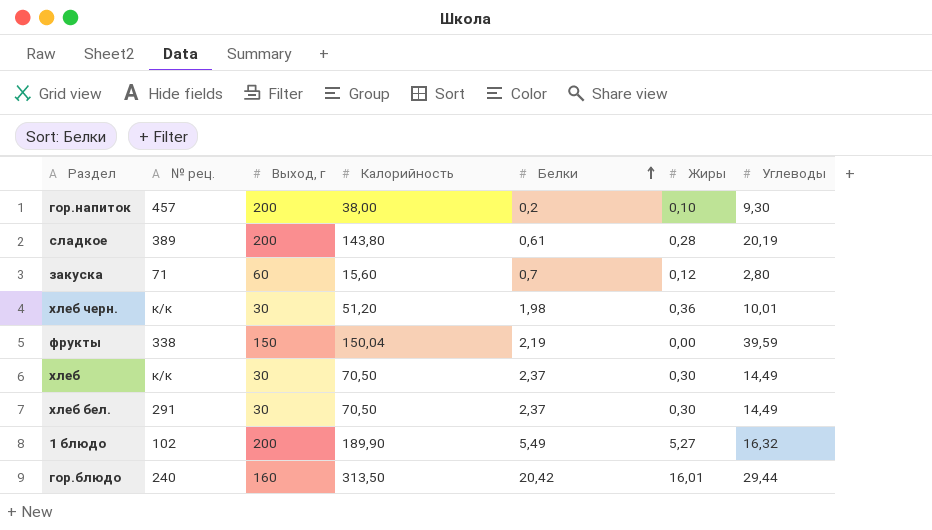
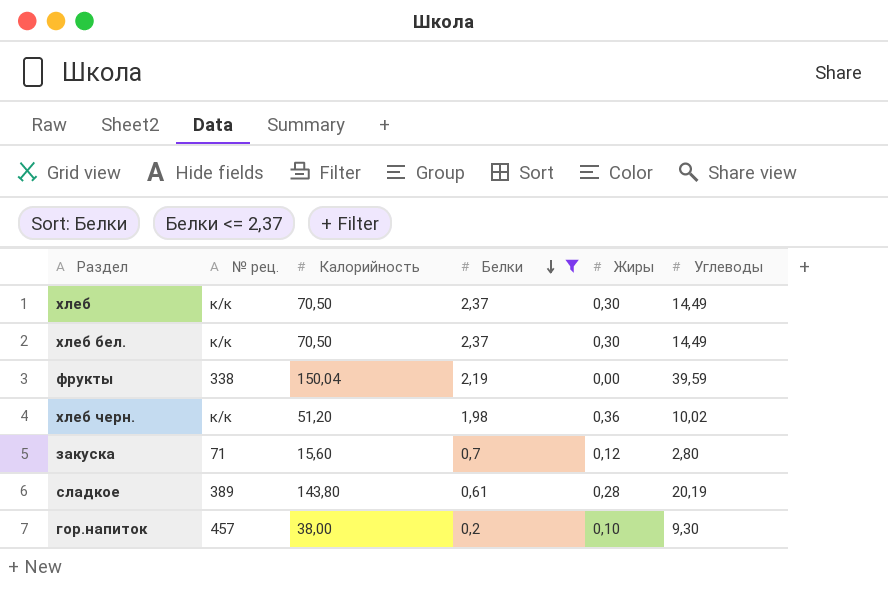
filter: none -> Белки <= 2,37
row order: Белки ascending -> Белки descending
column Выход, г | position: 3 -> none
хлеб бел. | № рец.: 291 -> к/к
хлеб черн. | Углеводы: 10,01 -> 10,02

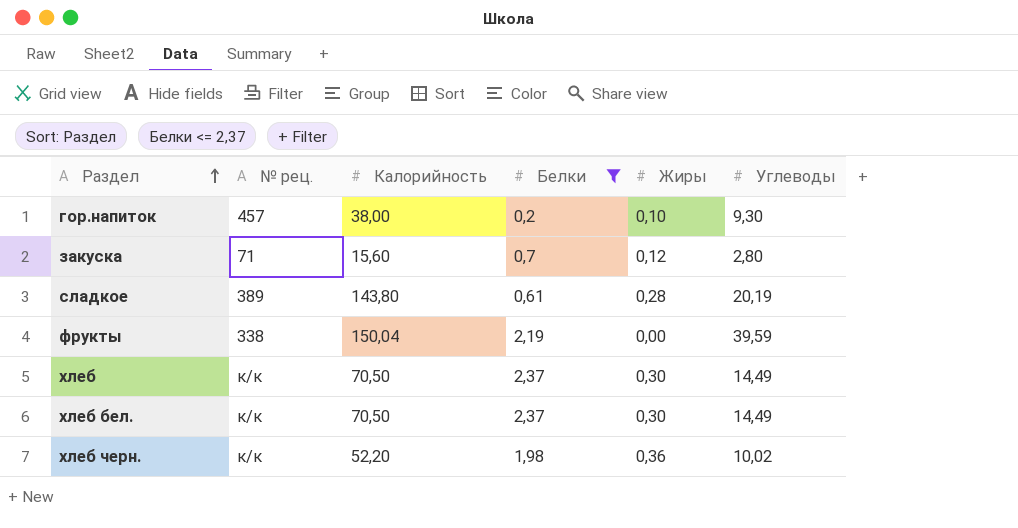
row order: Белки descending -> Раздел ascending
хлеб черн. | Калорийность: 51,20 -> 52,20

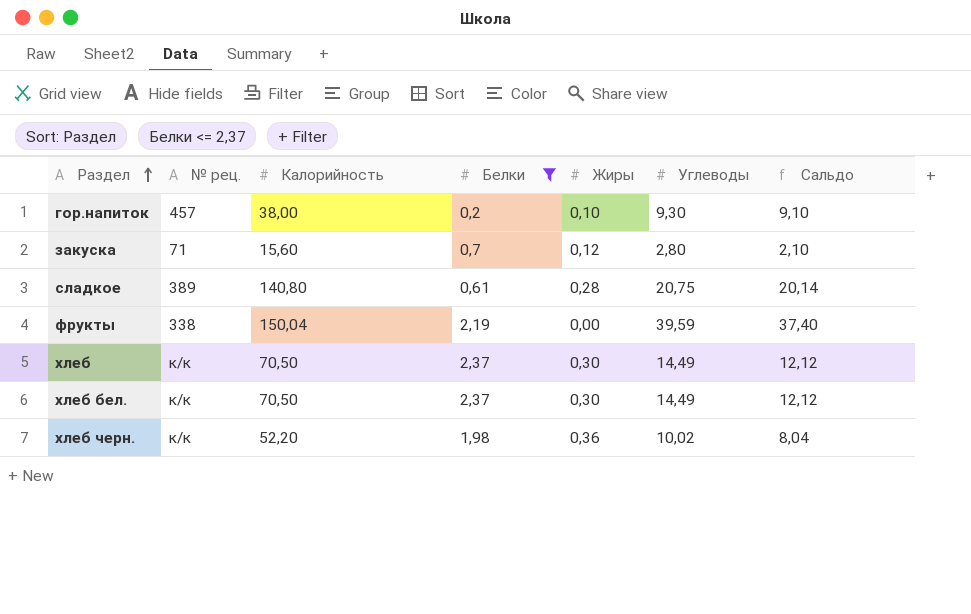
column Сальдо | formula: none -> [Углеводы] - [Белки]
сладкое | Калорийность: 143,80 -> 140,80
сладкое | Углеводы: 20,19 -> 20,75

